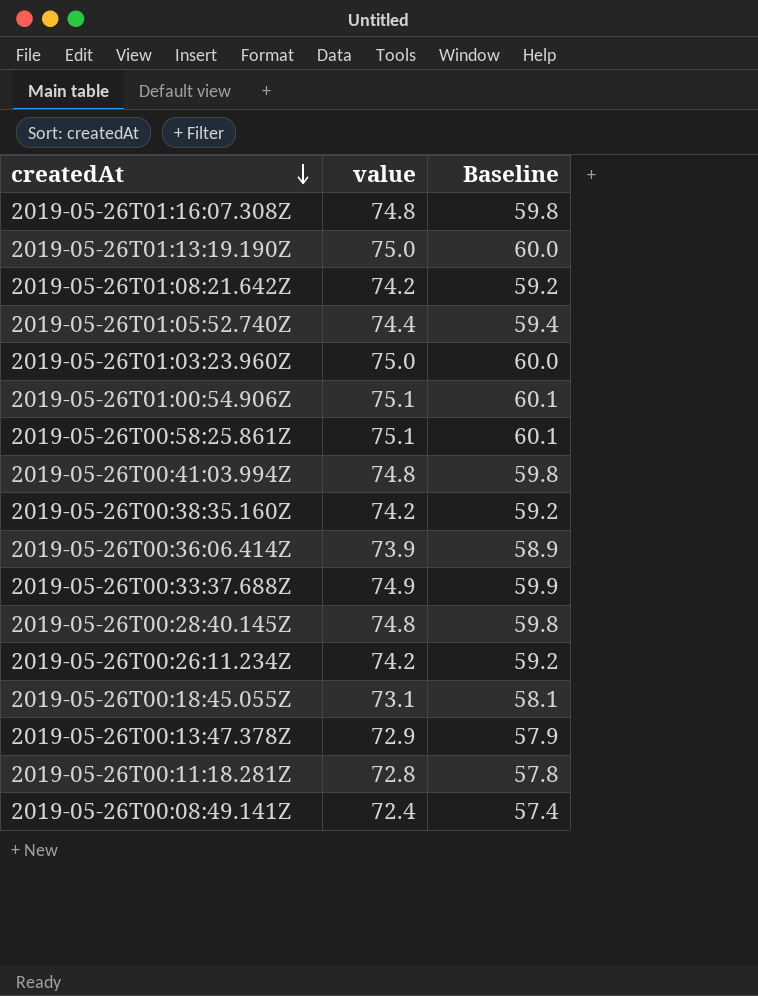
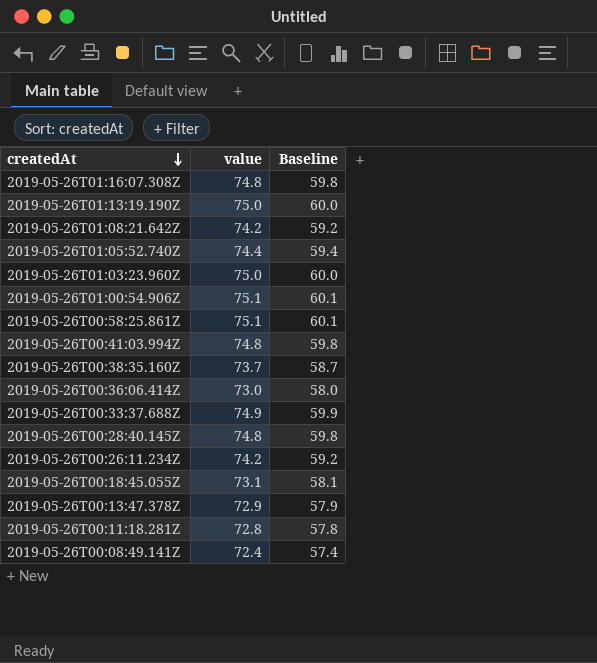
2019-05-26T00:38:35.160Z | value: 74.2 -> 73.7
2019-05-26T00:38:35.160Z | Baseline: 59.2 -> 58.7
2019-05-26T00:36:06.414Z | value: 73.9 -> 73.0
2019-05-26T00:36:06.414Z | Baseline: 58.9 -> 58.0

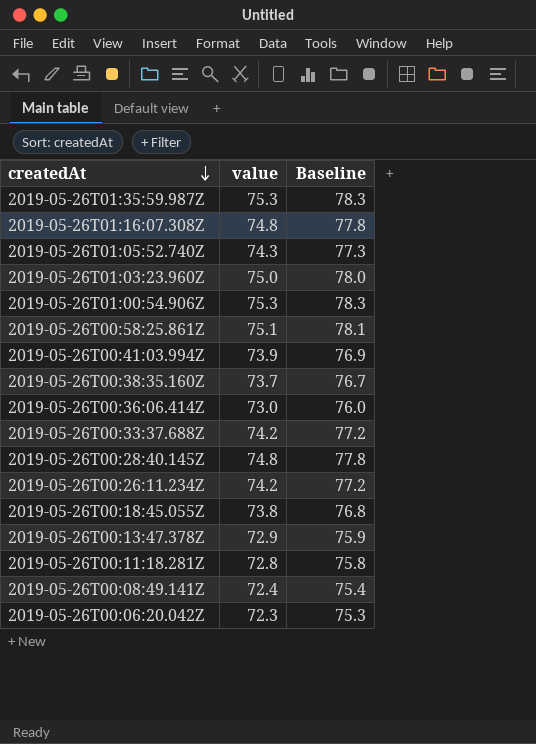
column Baseline | formula: [value] - 15 -> [value] + 3
row 2019-05-26T01:13:19.190Z: 75.0 | 60.0 -> none
row 2019-05-26T01:08:21.642Z: 74.2 | 59.2 -> none
row 2019-05-26T01:35:59.987Z: none -> 75.3 | 78.3
2019-05-26T01:05:52.740Z | value: 74.4 -> 74.3
2019-05-26T01:00:54.906Z | value: 75.1 -> 75.3
2019-05-26T00:41:03.994Z | value: 74.8 -> 73.9
2019-05-26T00:33:37.688Z | value: 74.9 -> 74.2
2019-05-26T00:18:45.055Z | value: 73.1 -> 73.8
row 2019-05-26T00:06:20.042Z: none -> 72.3 | 75.3

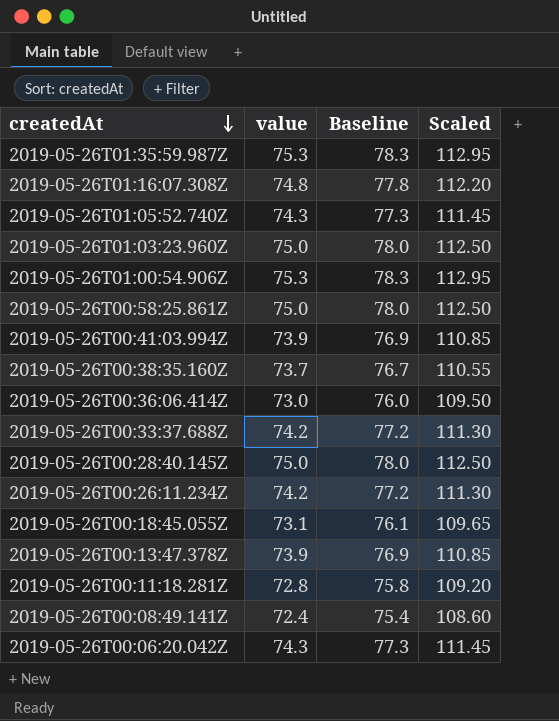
column Scaled | formula: none -> [value] * 1.5
2019-05-26T00:58:25.861Z | value: 75.1 -> 75.0
2019-05-26T00:58:25.861Z | Baseline: 78.1 -> 78.0
2019-05-26T00:28:40.145Z | value: 74.8 -> 75.0
2019-05-26T00:28:40.145Z | Baseline: 77.8 -> 78.0
2019-05-26T00:18:45.055Z | value: 73.8 -> 73.1
2019-05-26T00:18:45.055Z | Baseline: 76.8 -> 76.1
2019-05-26T00:13:47.378Z | value: 72.9 -> 73.9
2019-05-26T00:13:47.378Z | Baseline: 75.9 -> 76.9
2019-05-26T00:06:20.042Z | value: 72.3 -> 74.3
2019-05-26T00:06:20.042Z | Baseline: 75.3 -> 77.3

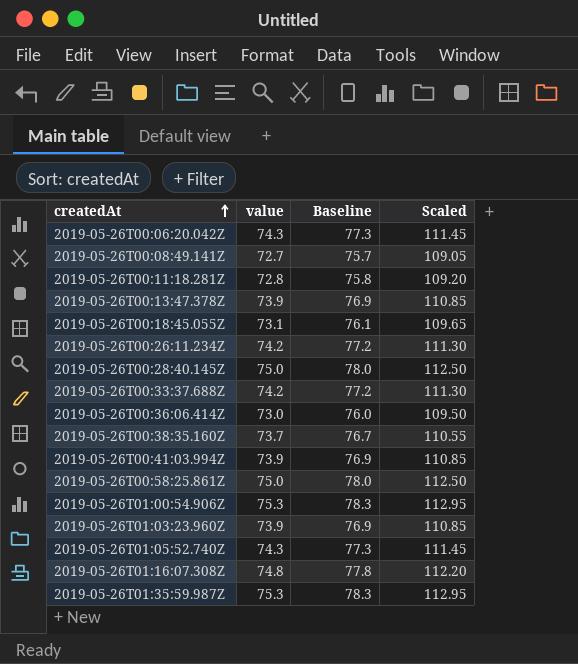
row order: createdAt descending -> createdAt ascending
2019-05-26T00:08:49.141Z | value: 72.4 -> 72.7
2019-05-26T00:08:49.141Z | Baseline: 75.4 -> 75.7
2019-05-26T00:08:49.141Z | Scaled: 108.60 -> 109.05
2019-05-26T01:03:23.960Z | value: 75.0 -> 73.9
2019-05-26T01:03:23.960Z | Baseline: 78.0 -> 76.9
2019-05-26T01:03:23.960Z | Scaled: 112.50 -> 110.85

